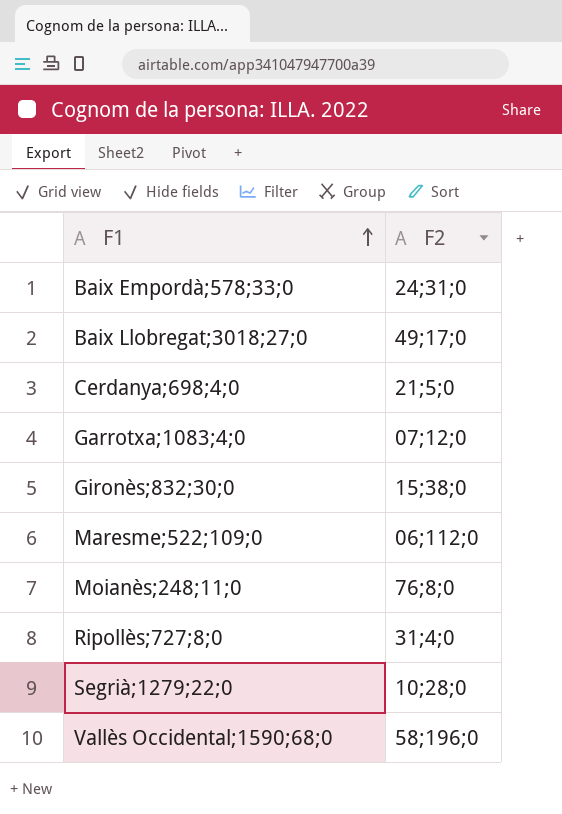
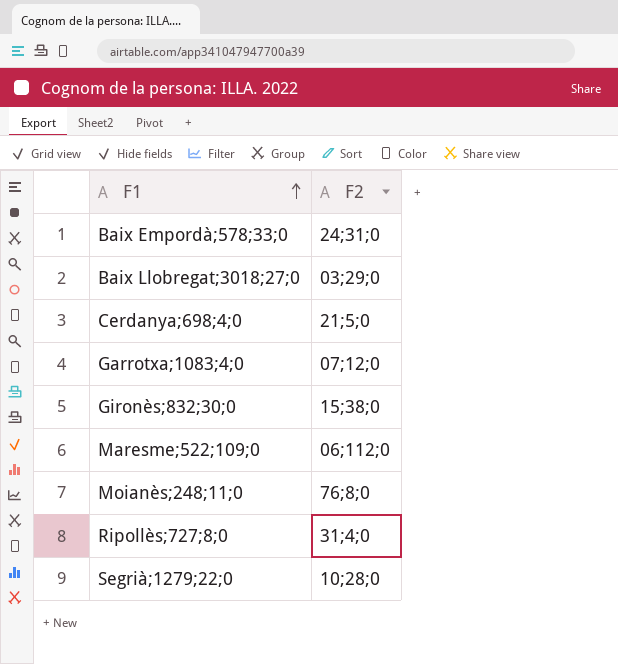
row Vallès Occidental;1590;68;0: 58;196;0 -> none
Baix Llobregat;3018;27;0 | F2: 49;17;0 -> 03;29;0

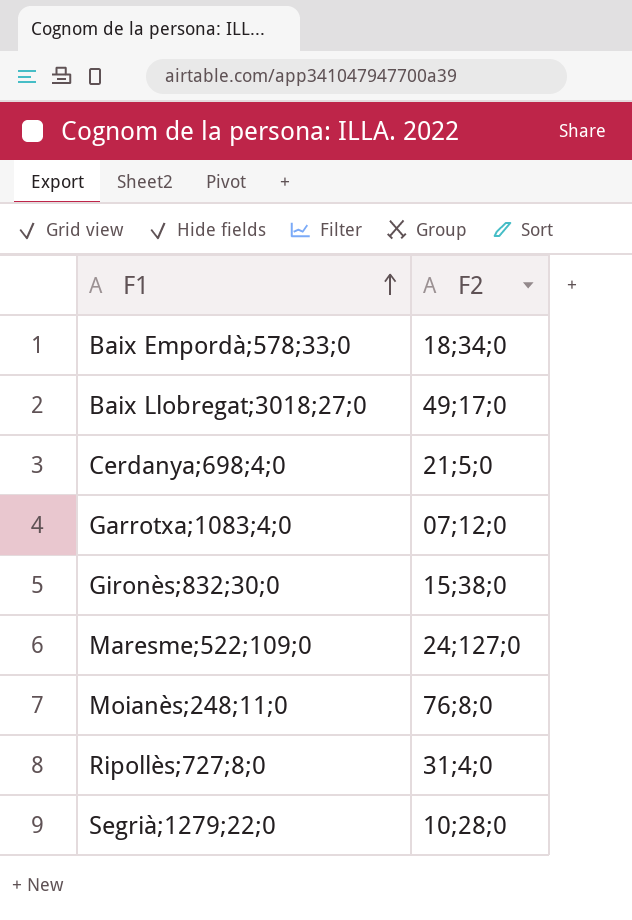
Baix Empordà;578;33;0 | F2: 24;31;0 -> 18;34;0
Baix Llobregat;3018;27;0 | F2: 03;29;0 -> 49;17;0
Maresme;522;109;0 | F2: 06;112;0 -> 24;127;0

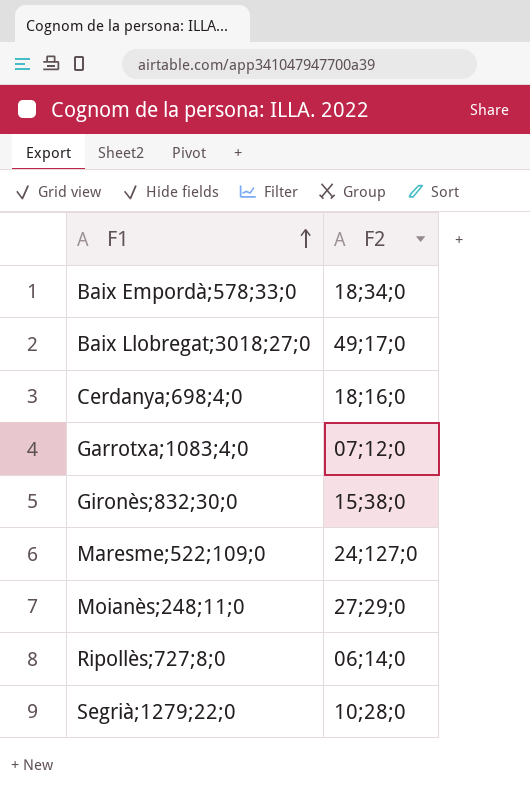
Cerdanya;698;4;0 | F2: 21;5;0 -> 18;16;0
Moianès;248;11;0 | F2: 76;8;0 -> 27;29;0
Ripollès;727;8;0 | F2: 31;4;0 -> 06;14;0

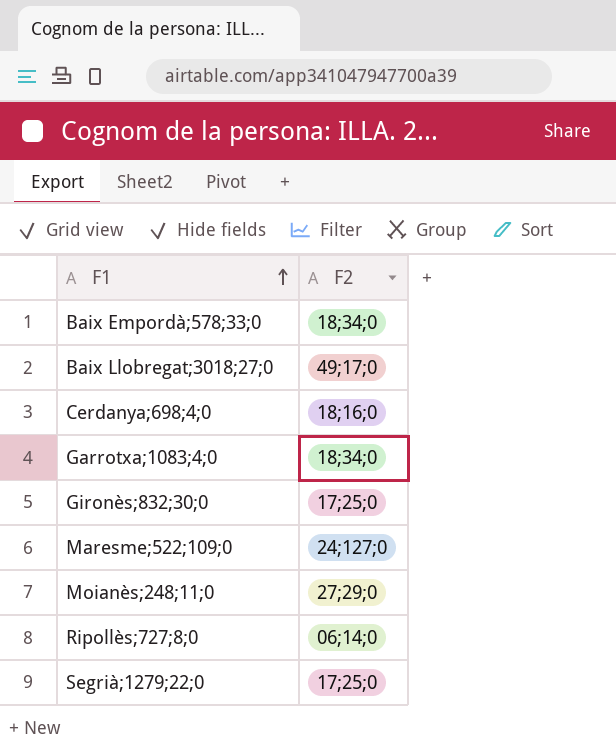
Garrotxa;1083;4;0 | F2: 07;12;0 -> 18;34;0
Gironès;832;30;0 | F2: 15;38;0 -> 17;25;0
Segrià;1279;22;0 | F2: 10;28;0 -> 17;25;0

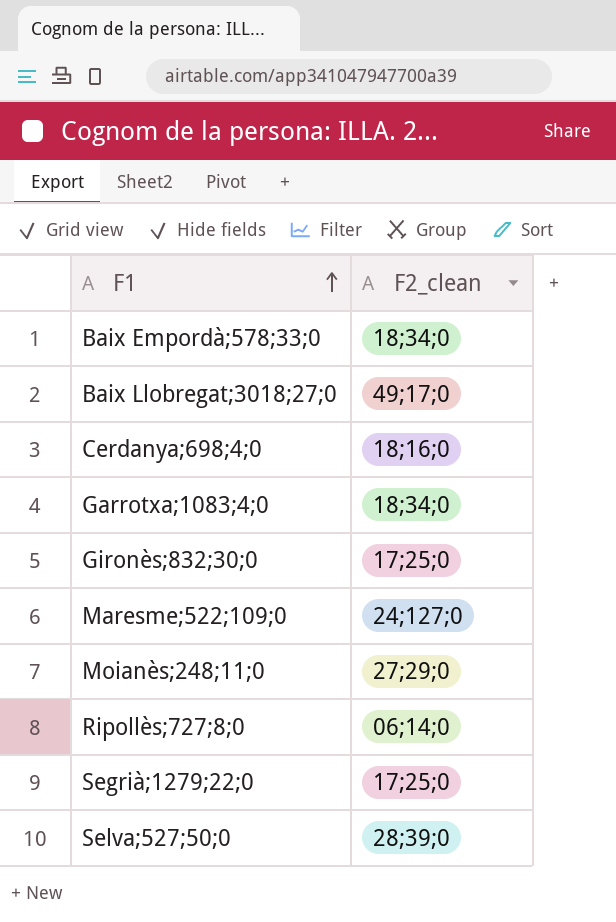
column name: F2 -> F2_clean
row Selva;527;50;0: none -> 28;39;0

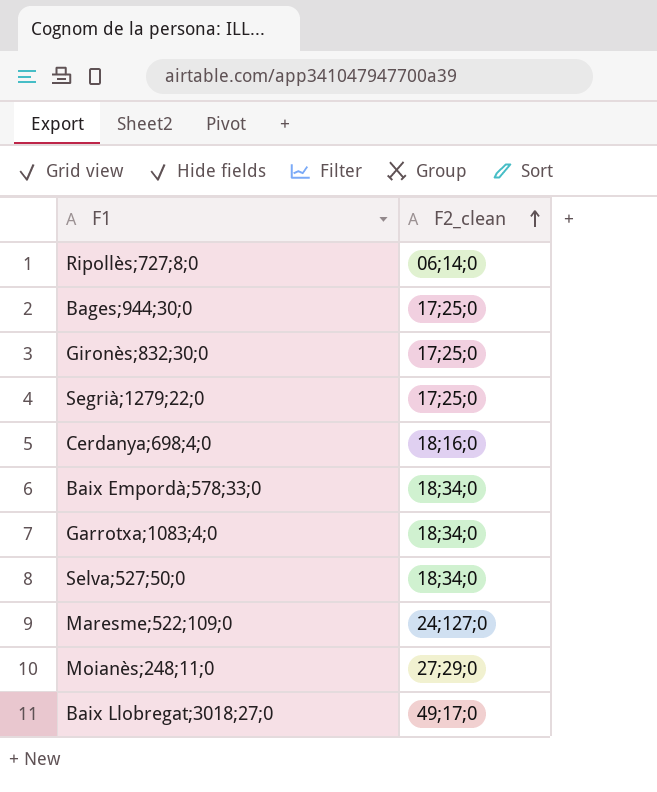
row order: F1 ascending -> F2_clean ascending
row Bages;944;30;0: none -> 17;25;0
Selva;527;50;0 | F2_clean: 28;39;0 -> 18;34;0

